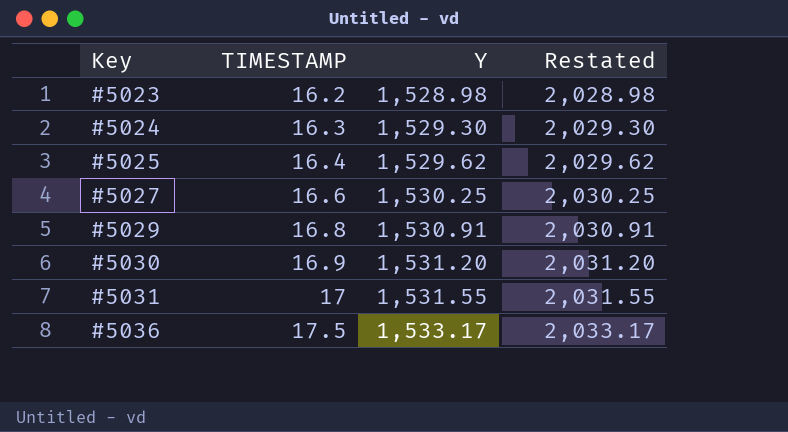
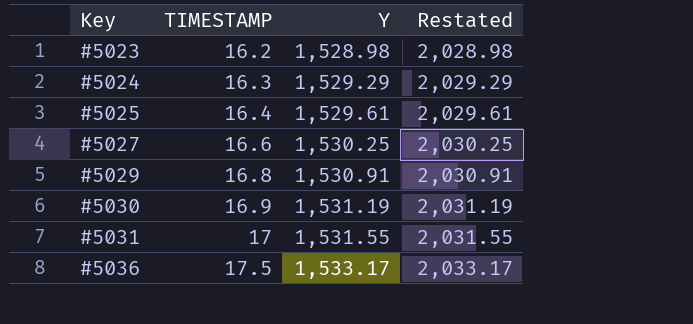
#5024 | Y: 1,529.30 -> 1,529.29
#5024 | Restated: 2,029.30 -> 2,029.29
#5025 | Y: 1,529.62 -> 1,529.61
#5025 | Restated: 2,029.62 -> 2,029.61
#5030 | Y: 1,531.20 -> 1,531.19
#5030 | Restated: 2,031.20 -> 2,031.19

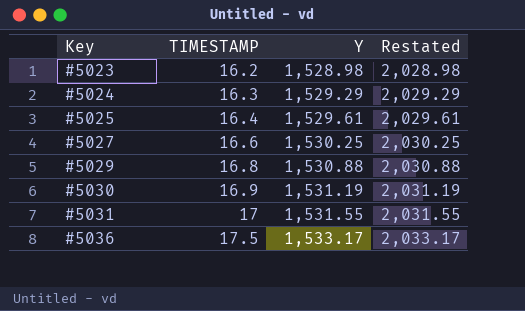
#5029 | Y: 1,530.91 -> 1,530.88
#5029 | Restated: 2,030.91 -> 2,030.88

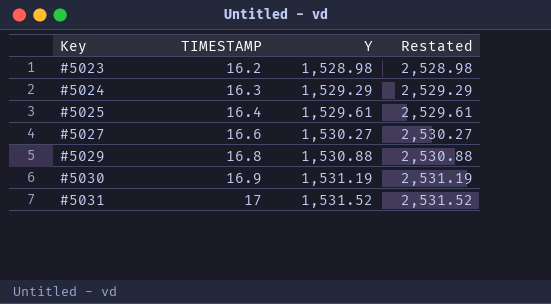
column Restated | formula: [Y] + 500 -> [Y] + 1000
row #5036: 17.5 | 1,533.17 | 2,033.17 -> none
#5027 | Y: 1,530.25 -> 1,530.27
#5031 | Y: 1,531.55 -> 1,531.52

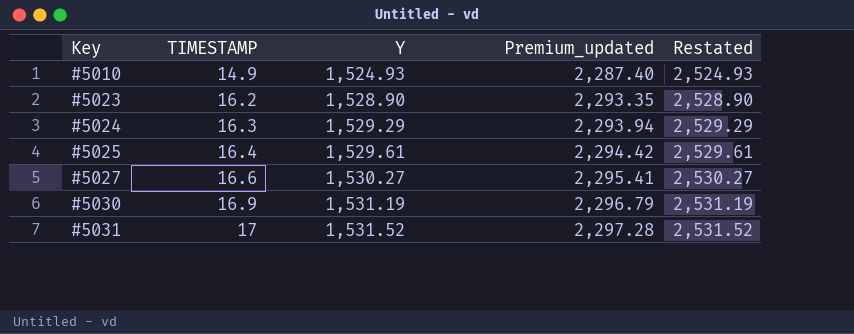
column Premium_updated | formula: none -> [Y] * 1.5
row #5029: 16.8 | 1,530.88 | 2,530.88 -> none
row #5010: none -> 14.9 | 1,524.93 | 2,287.40 | 2,524.93
#5023 | Y: 1,528.98 -> 1,528.90
#5023 | Restated: 2,528.98 -> 2,528.90

